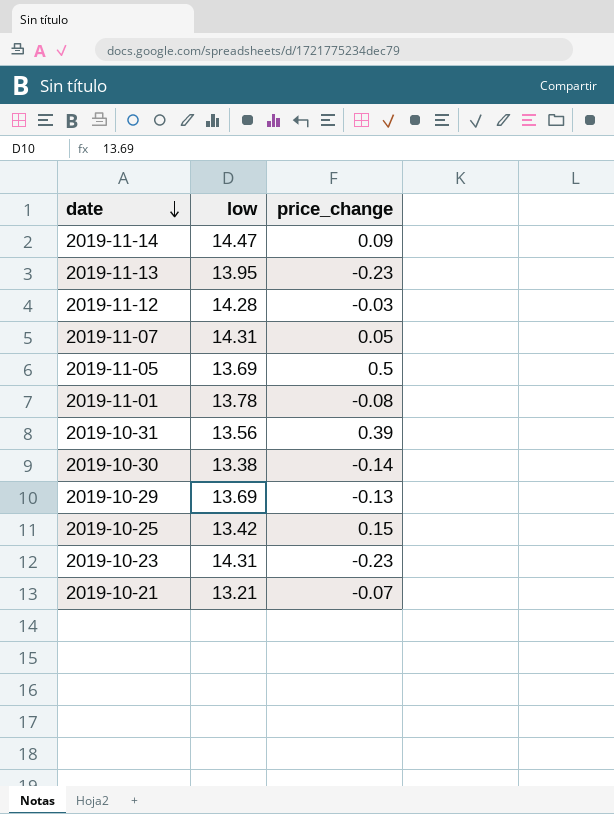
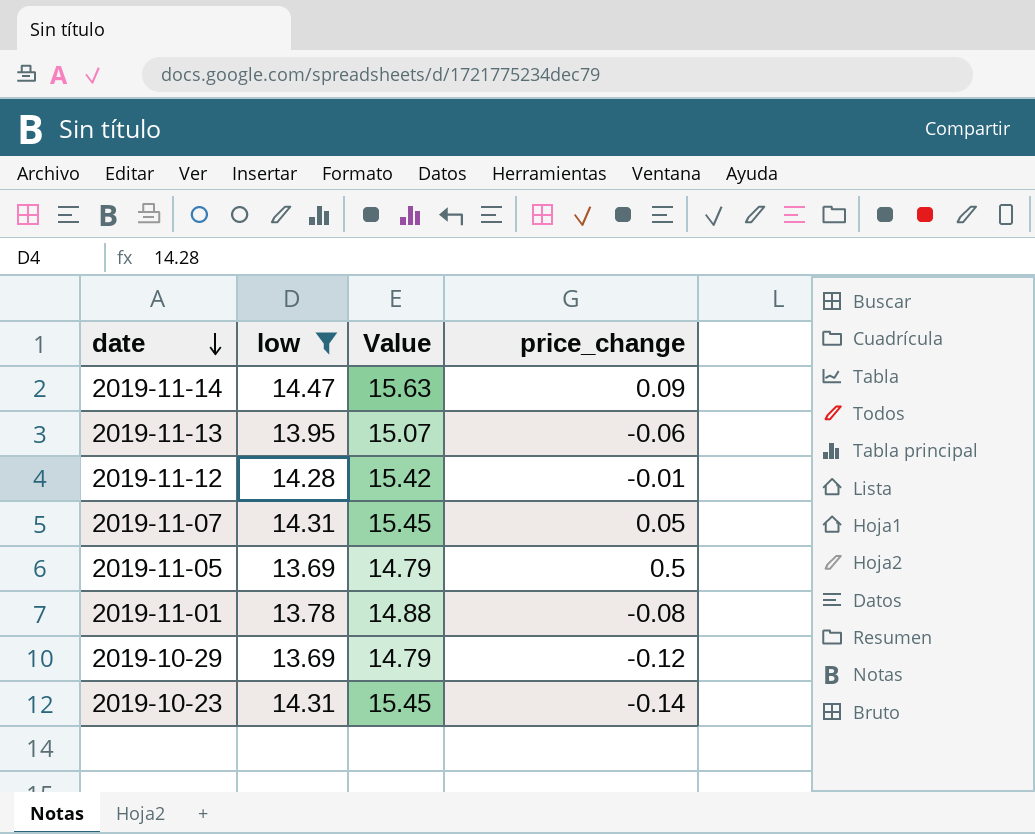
filter: none -> low >= 13.69
column Value | formula: none -> [low] * 1.08
2019-11-13 | price_change: -0.23 -> -0.06
2019-11-12 | price_change: -0.03 -> -0.01
2019-10-29 | price_change: -0.13 -> -0.12
2019-10-23 | price_change: -0.23 -> -0.14

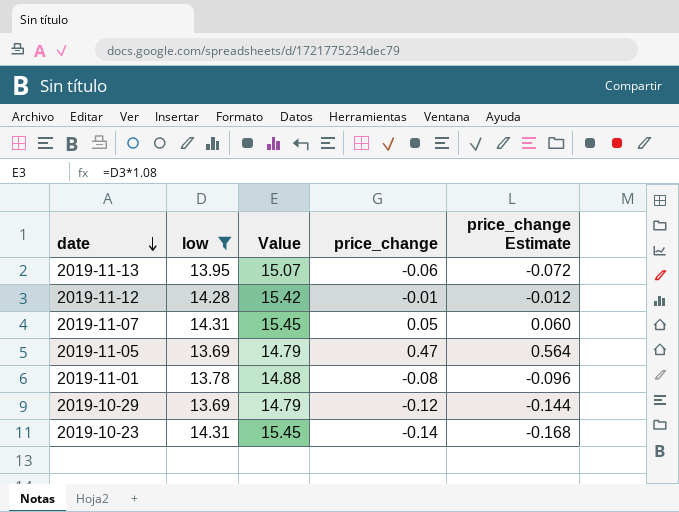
column price_change Estimate | formula: none -> [price_change] * 1.2
row 2019-11-14: 14.47 | 15.63 | 0.09 -> none
2019-11-05 | price_change: 0.5 -> 0.47

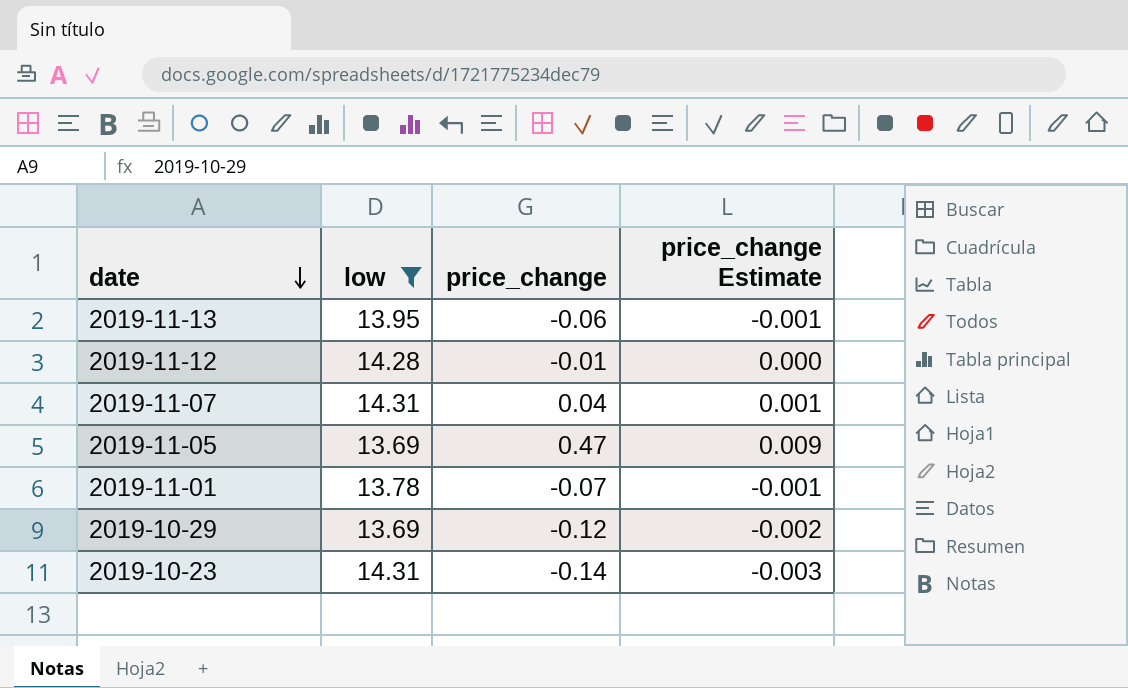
column Value | formula: [low] * 1.08 -> none
column price_change Estimate | formula: [price_change] * 1.2 -> [price_change] * 0.02
2019-11-07 | price_change: 0.05 -> 0.04
2019-11-01 | price_change: -0.08 -> -0.07

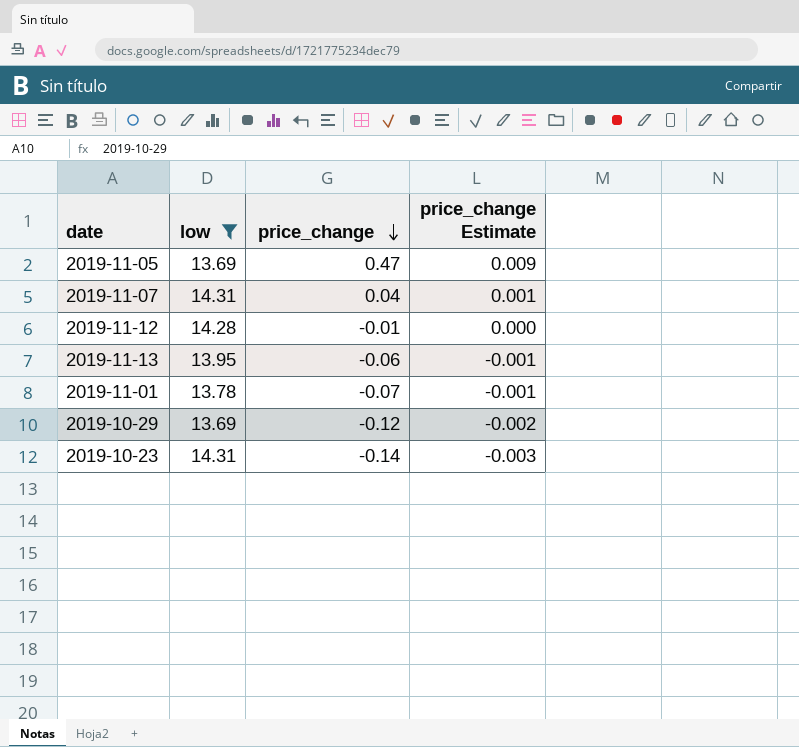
row order: date descending -> price_change descending

